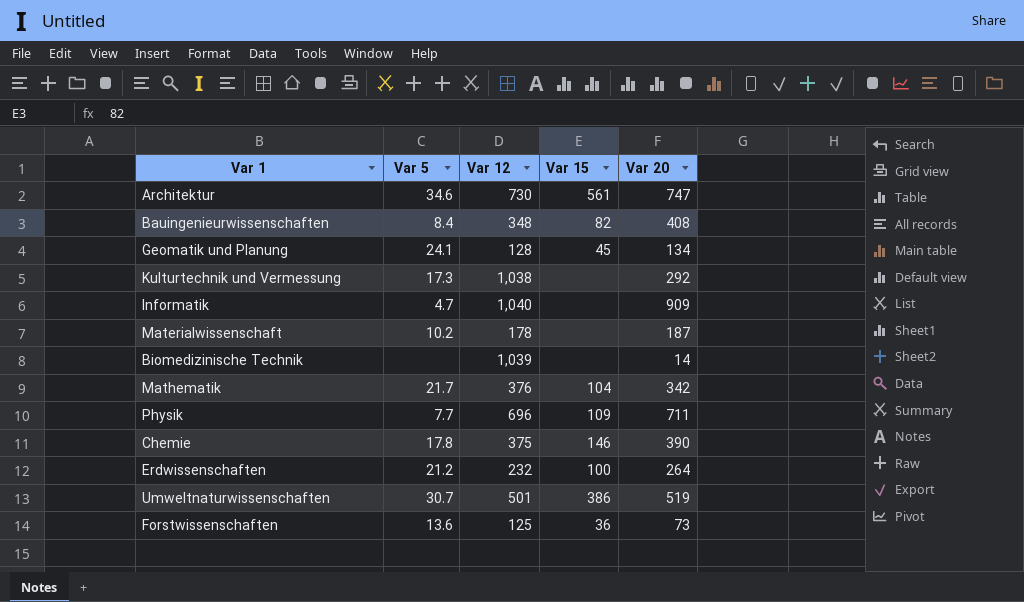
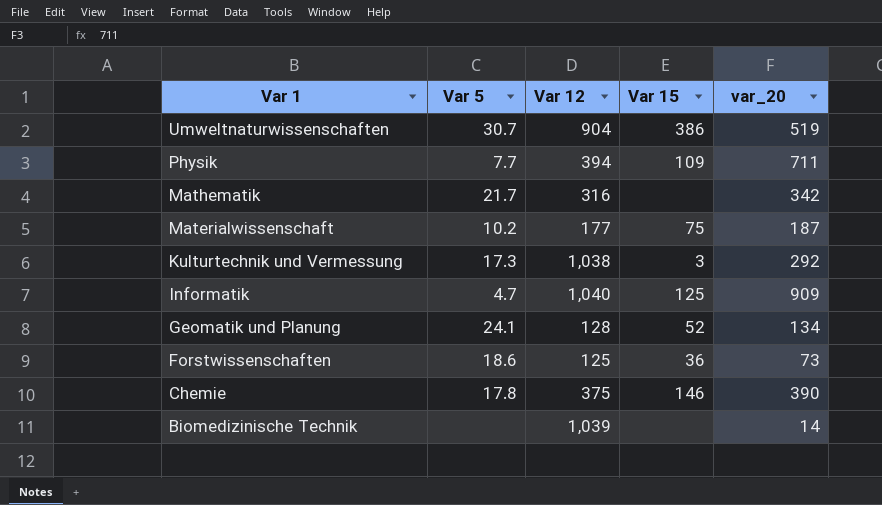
row order: none -> Var 1 descending
column name: Var 20 -> var_20
row Architektur: 34.6 | 730 | 561 | 747 -> none
row Bauingenieurwissenschaften: 8.4 | 348 | 82 | 408 -> none
row Erdwissenschaften: 21.2 | 232 | 100 | 264 -> none
Umweltnaturwissenschaften | Var 12: 501 -> 904
Physik | Var 12: 696 -> 394
Mathematik | Var 12: 376 -> 316
Mathematik | Var 15: 104 -> none
Materialwissenschaft | Var 12: 178 -> 177
Materialwissenschaft | Var 15: none -> 75
Kulturtechnik und Vermessung | Var 15: none -> 3
Informatik | Var 15: none -> 125
Geomatik und Planung | Var 15: 45 -> 52
Forstwissenschaften | Var 5: 13.6 -> 18.6

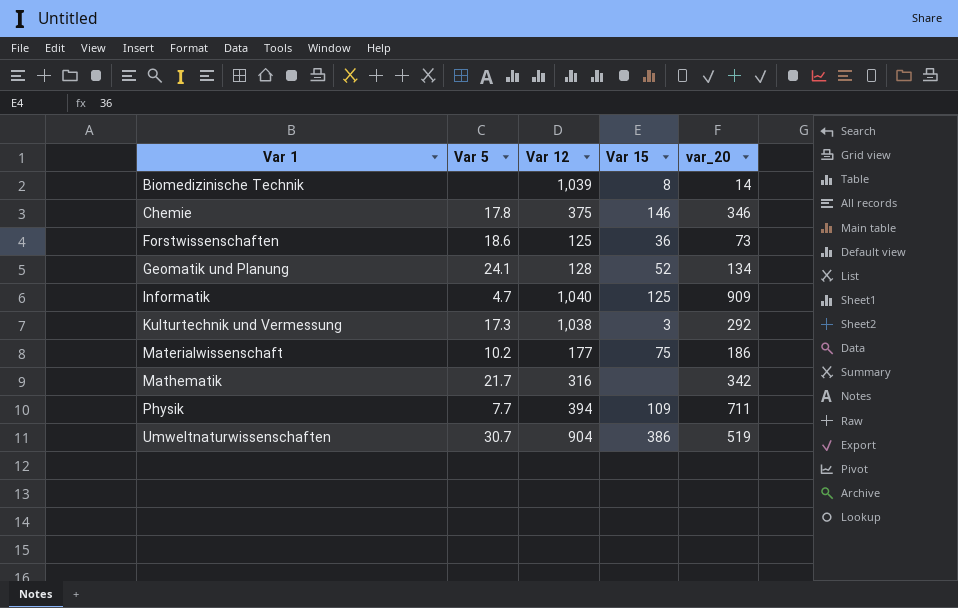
row order: Var 1 descending -> Var 1 ascending
Biomedizinische Technik | Var 15: none -> 8
Chemie | var_20: 390 -> 346
Materialwissenschaft | var_20: 187 -> 186

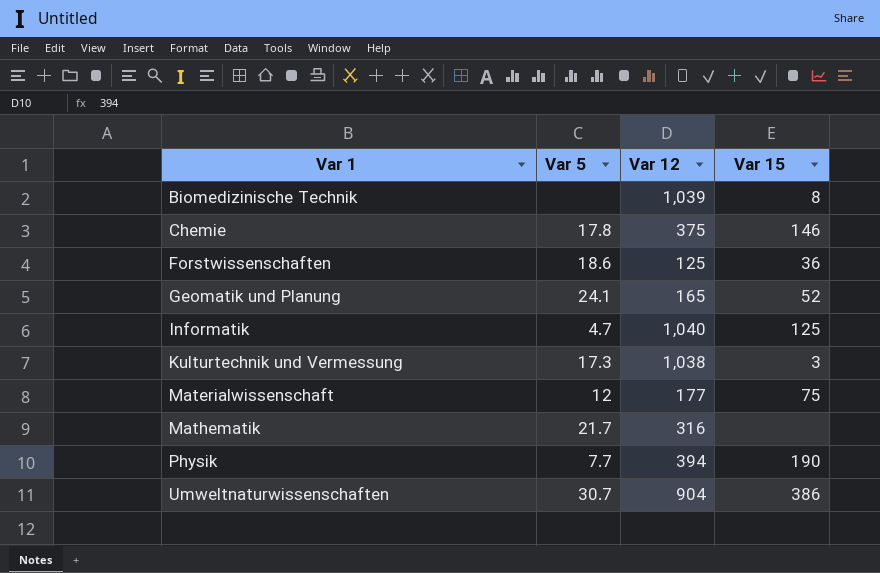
column var_20 | position: 5 -> none
Geomatik und Planung | Var 12: 128 -> 165
Materialwissenschaft | Var 5: 10.2 -> 12
Physik | Var 15: 109 -> 190

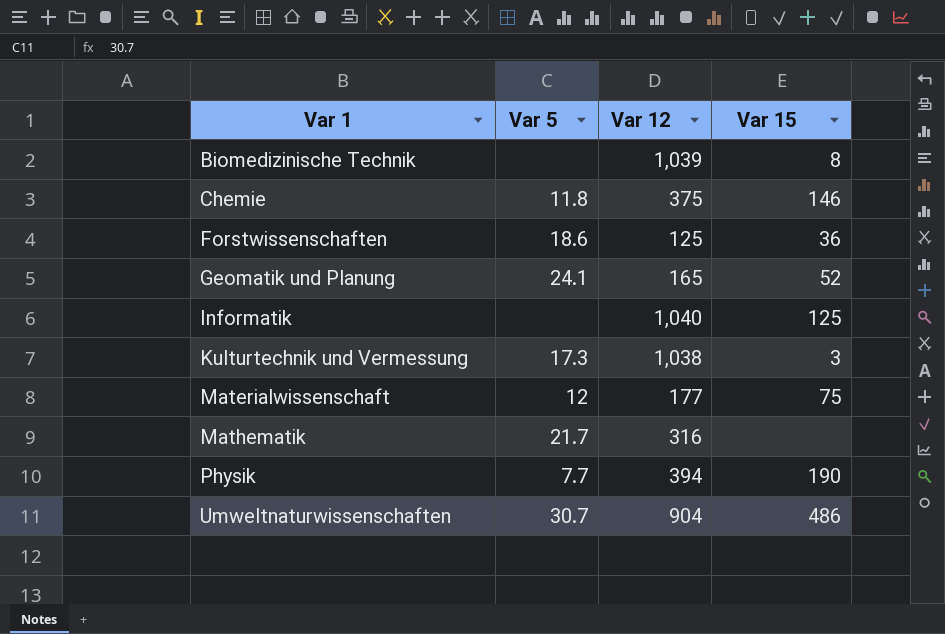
Chemie | Var 5: 17.8 -> 11.8
Informatik | Var 5: 4.7 -> none
Umweltnaturwissenschaften | Var 15: 386 -> 486

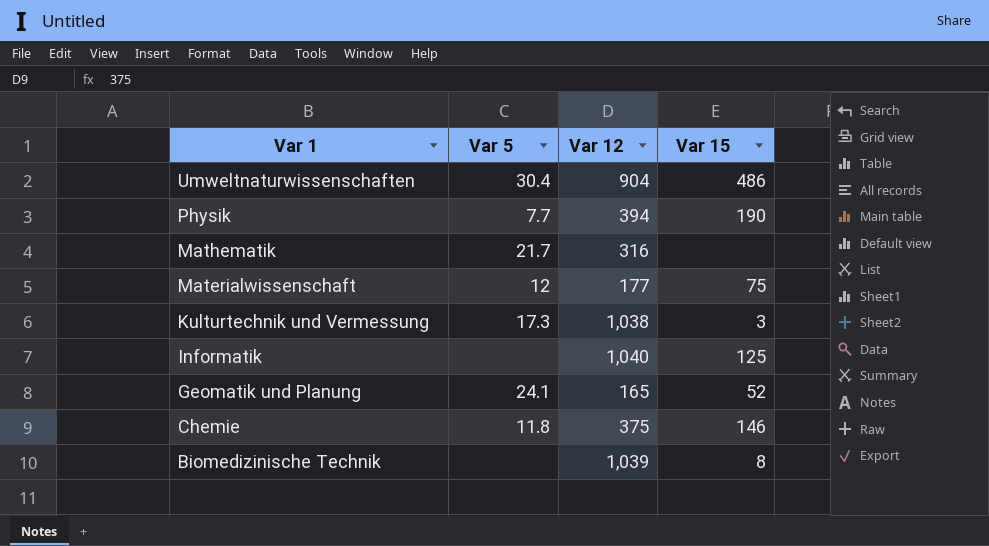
row order: Var 1 ascending -> Var 1 descending
row Forstwissenschaften: 18.6 | 125 | 36 -> none
Umweltnaturwissenschaften | Var 5: 30.7 -> 30.4

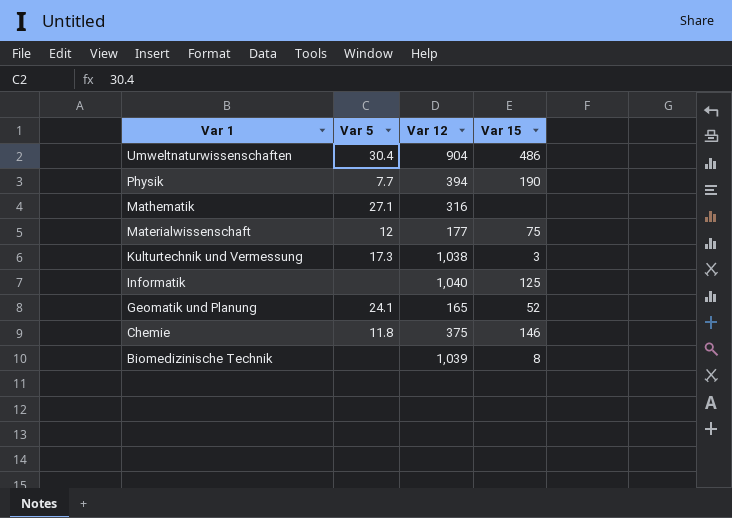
Mathematik | Var 5: 21.7 -> 27.1

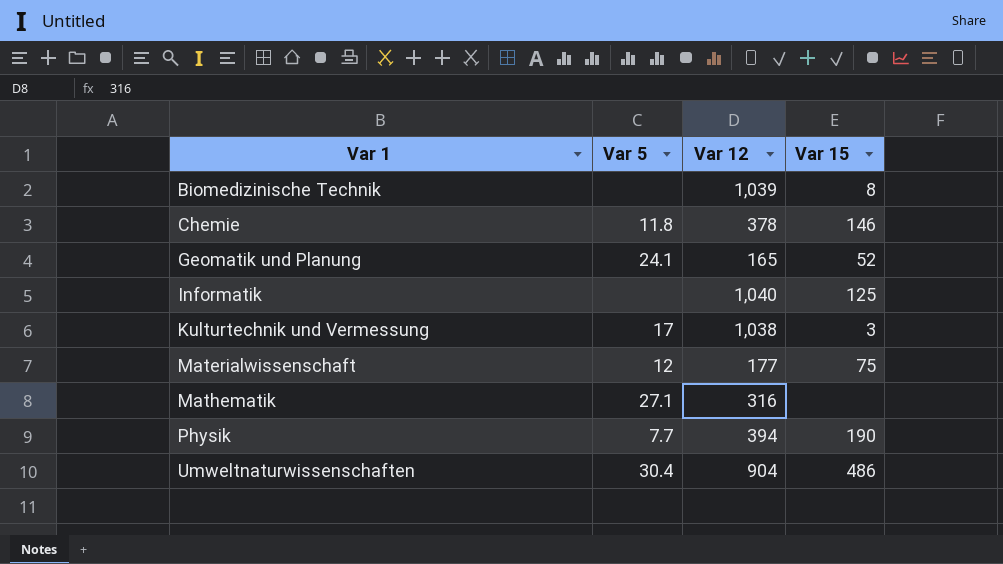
row order: Var 1 descending -> Var 1 ascending
Chemie | Var 12: 375 -> 378
Kulturtechnik und Vermessung | Var 5: 17.3 -> 17

